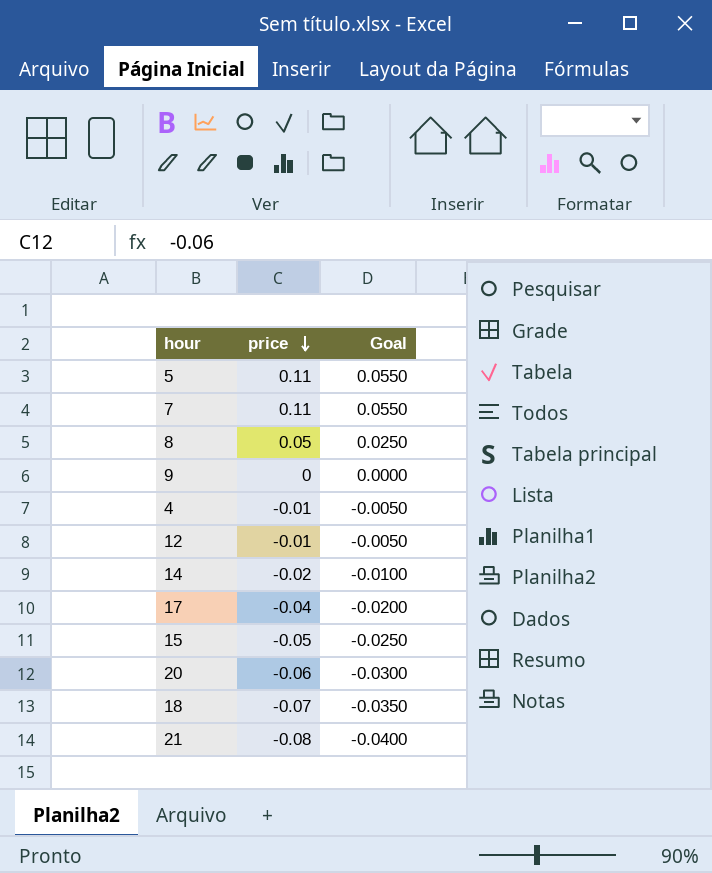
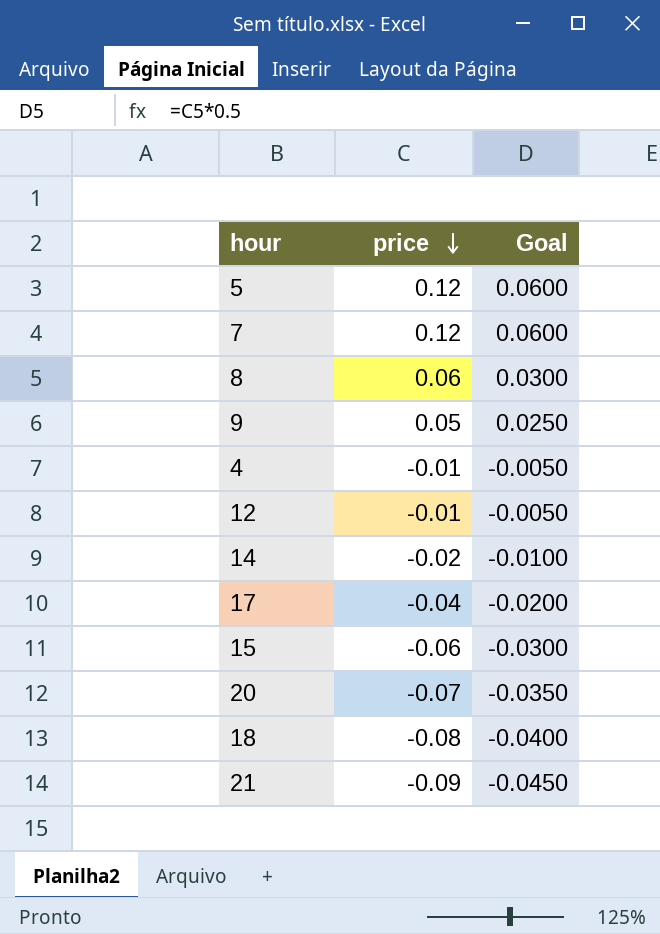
5 | price: 0.11 -> 0.12
5 | Goal: 0.0550 -> 0.0600
7 | price: 0.11 -> 0.12
7 | Goal: 0.0550 -> 0.0600
8 | price: 0.05 -> 0.06
8 | Goal: 0.0250 -> 0.0300
9 | price: 0 -> 0.05
9 | Goal: 0.0000 -> 0.0250
15 | price: -0.05 -> -0.06
15 | Goal: -0.0250 -> -0.0300
20 | price: -0.06 -> -0.07
20 | Goal: -0.0300 -> -0.0350
18 | price: -0.07 -> -0.08
18 | Goal: -0.0350 -> -0.0400
21 | price: -0.08 -> -0.09
21 | Goal: -0.0400 -> -0.0450

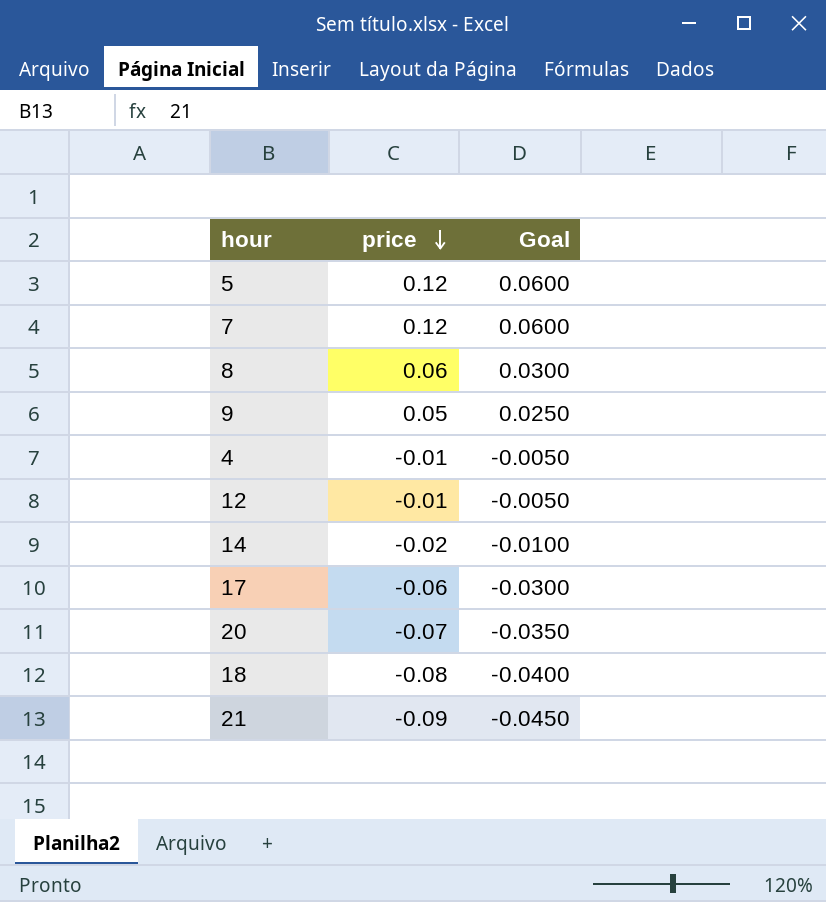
row 15: -0.06 | -0.0300 -> none
17 | price: -0.04 -> -0.06
17 | Goal: -0.0200 -> -0.0300

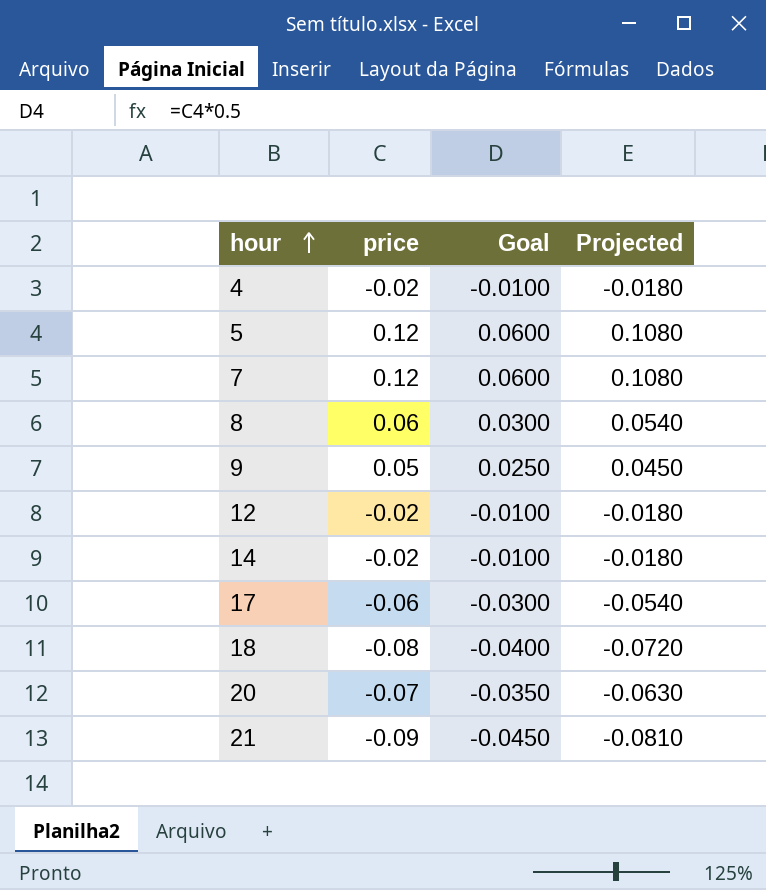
row order: price descending -> hour ascending
column Projected | formula: none -> [price] * 0.9
4 | price: -0.01 -> -0.02
4 | Goal: -0.0050 -> -0.0100
12 | price: -0.01 -> -0.02
12 | Goal: -0.0050 -> -0.0100

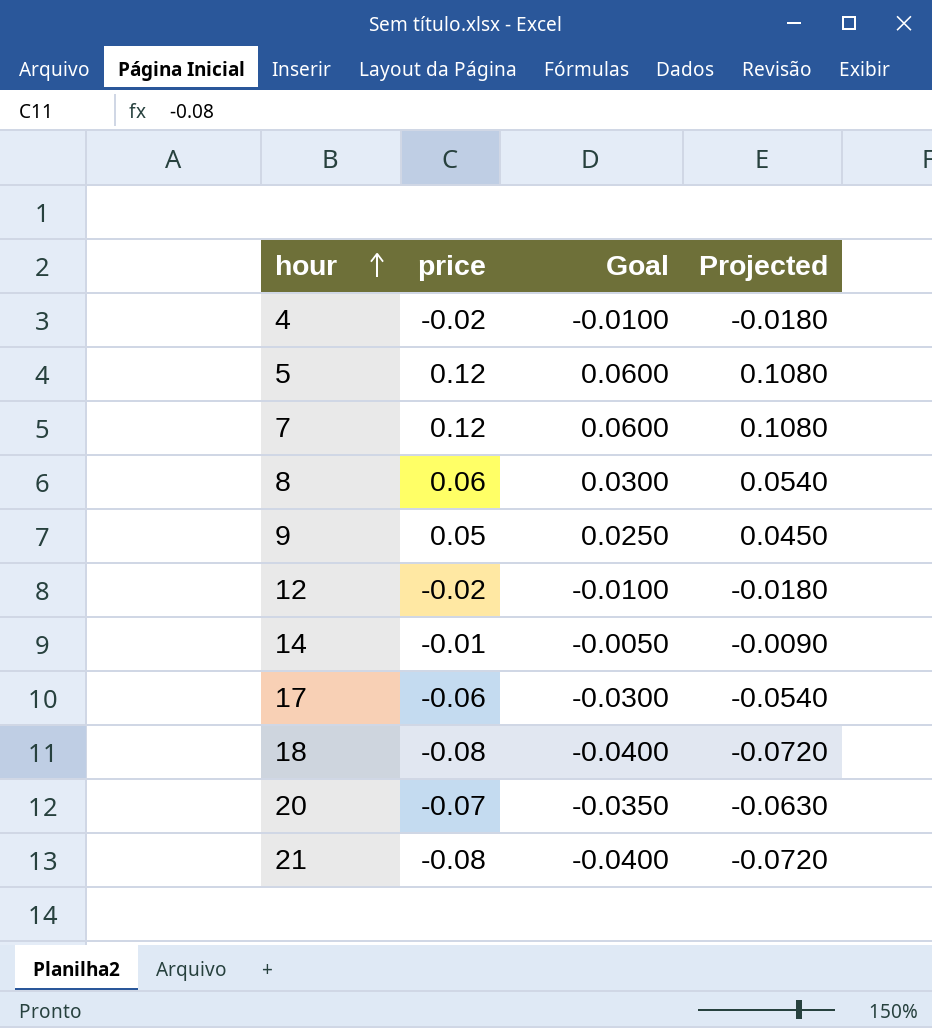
14 | price: -0.02 -> -0.01
14 | Goal: -0.0100 -> -0.0050
14 | Projected: -0.0180 -> -0.0090
21 | price: -0.09 -> -0.08
21 | Goal: -0.0450 -> -0.0400
21 | Projected: -0.0810 -> -0.0720

